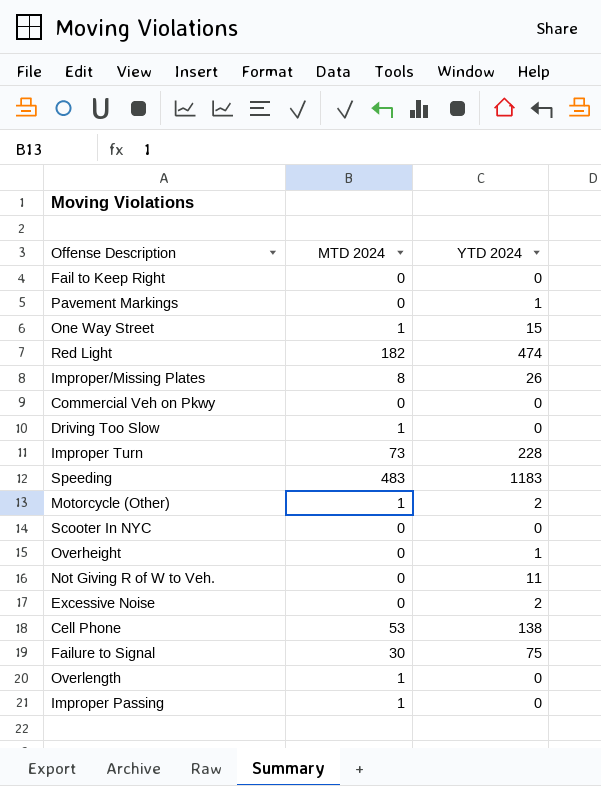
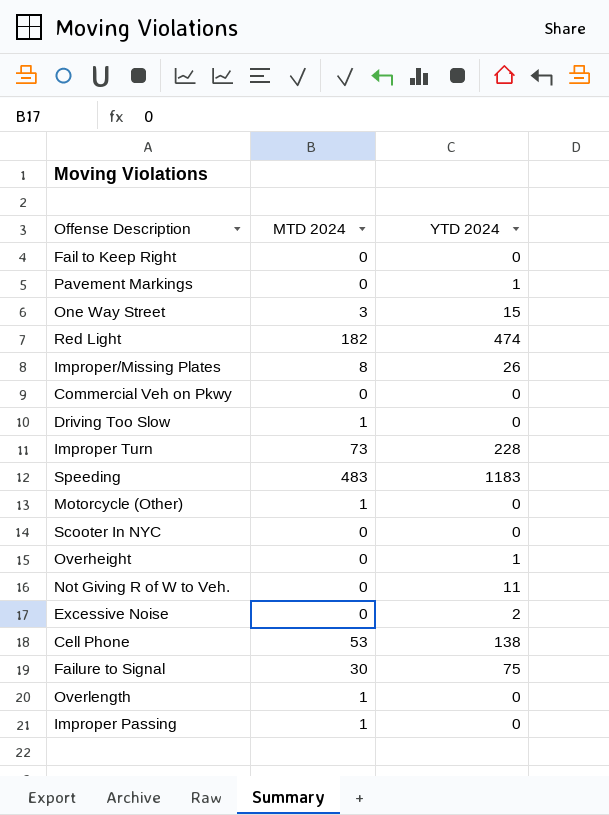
One Way Street | MTD 2024: 1 -> 3
Motorcycle (Other) | YTD 2024: 2 -> 0

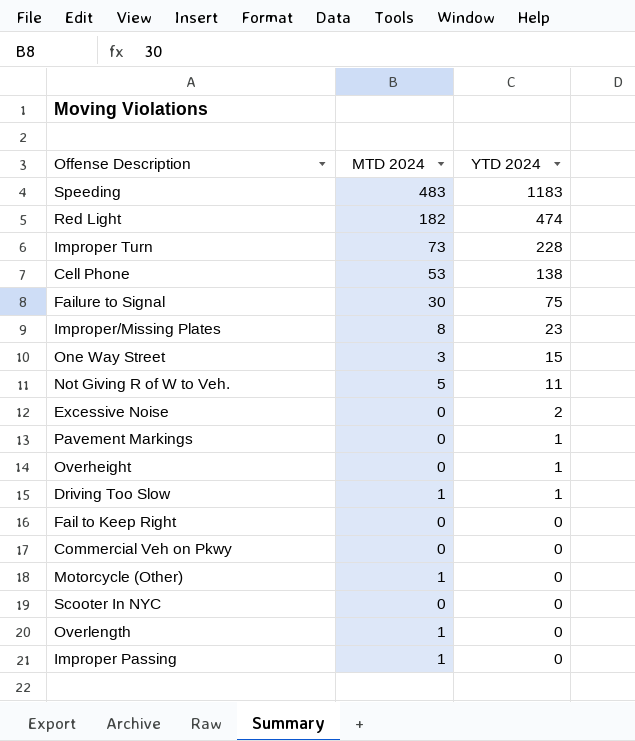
row order: none -> YTD 2024 descending
Improper/Missing Plates | YTD 2024: 26 -> 23
Not Giving R of W to Veh. | MTD 2024: 0 -> 5
Driving Too Slow | YTD 2024: 0 -> 1

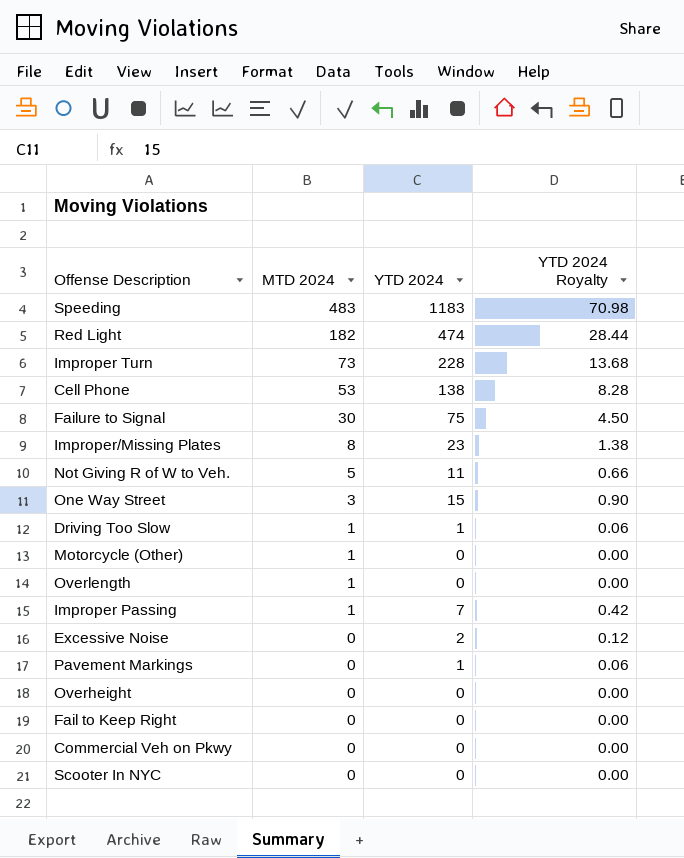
row order: YTD 2024 descending -> MTD 2024 descending
column YTD 2024 Royalty | formula: none -> [YTD 2024] * 0.06
Improper Passing | YTD 2024: 0 -> 7
Overheight | YTD 2024: 1 -> 0

